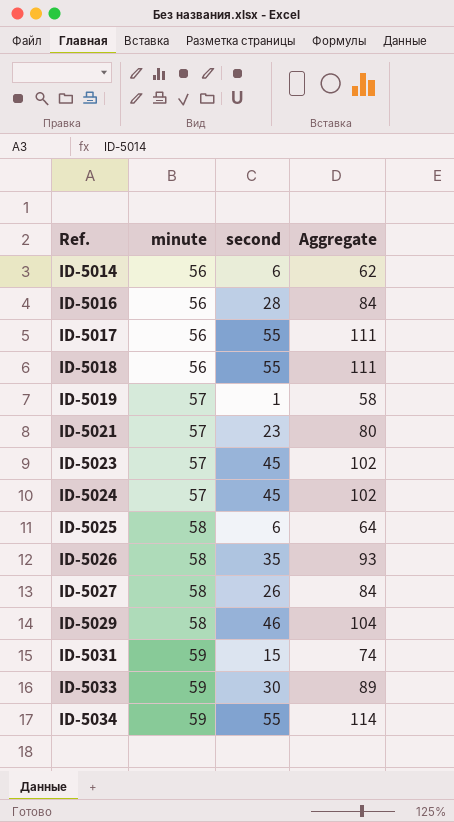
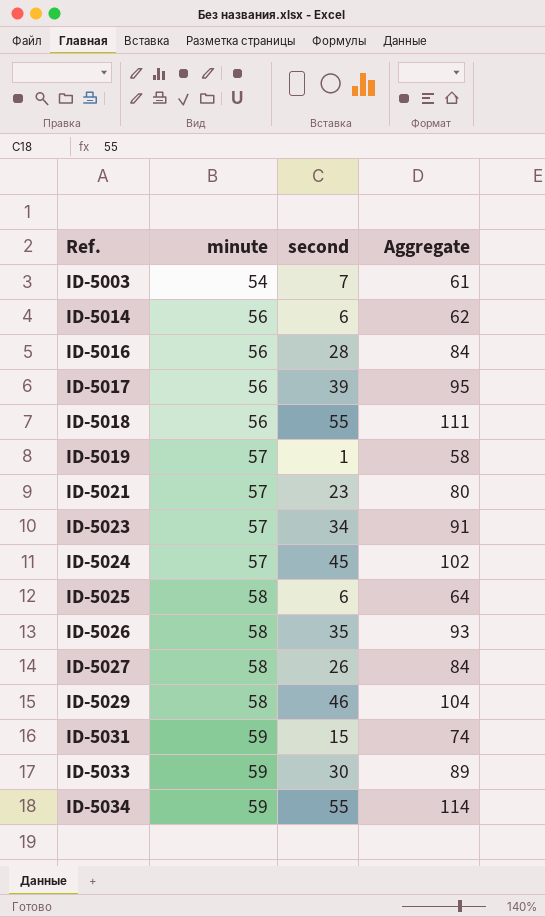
row ID-5003: none -> 54 | 7 | 61
ID-5017 | second: 55 -> 39
ID-5017 | Aggregate: 111 -> 95
ID-5023 | second: 45 -> 34
ID-5023 | Aggregate: 102 -> 91

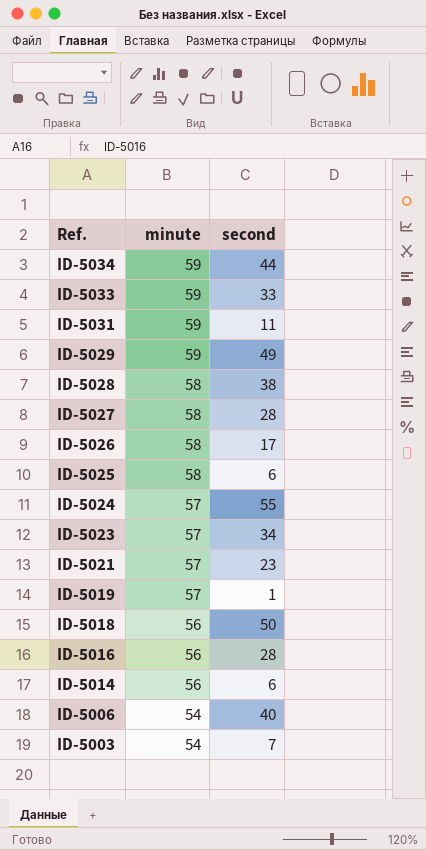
row order: Ref. ascending -> Ref. descending
column Aggregate | formula: [minute] + [second] -> none
row ID-5017: 56 | 39 | 95 -> none
ID-5034 | second: 55 -> 44
ID-5033 | second: 30 -> 33
ID-5031 | second: 15 -> 11
ID-5029 | minute: 58 -> 59
ID-5029 | second: 46 -> 49
row ID-5028: none -> 58 | 38
ID-5027 | second: 26 -> 28
ID-5026 | second: 35 -> 17
ID-5024 | second: 45 -> 55
ID-5018 | second: 55 -> 50
row ID-5006: none -> 54 | 40

